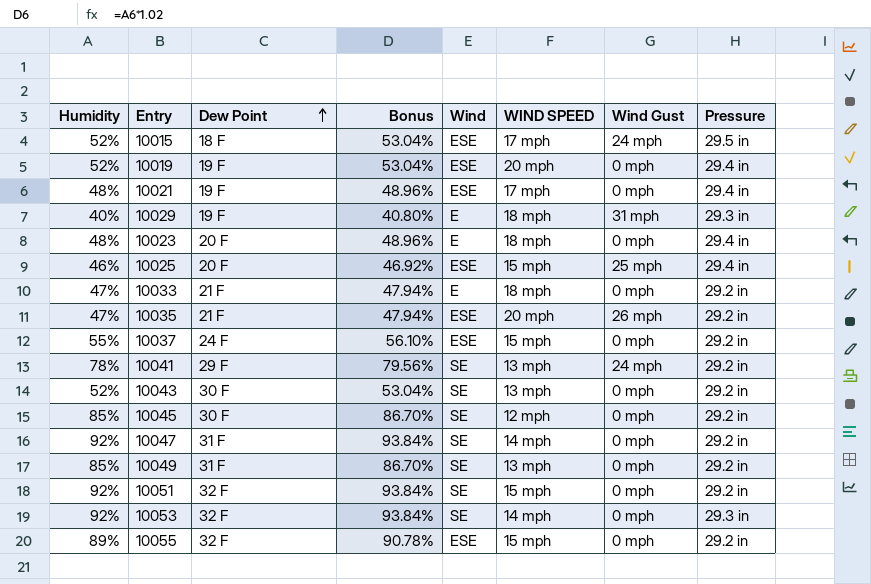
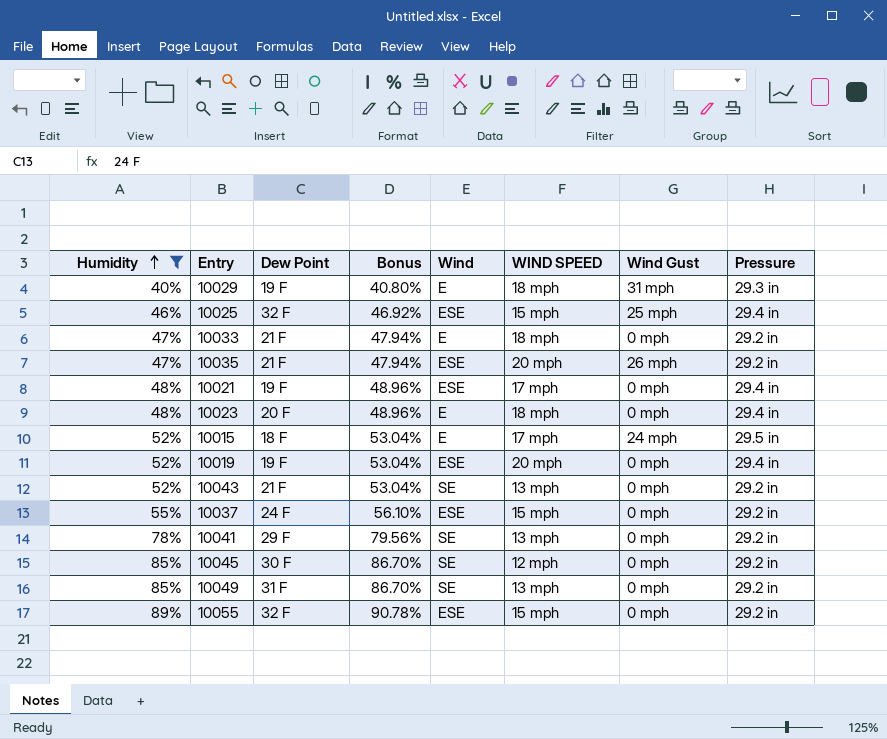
filter: none -> Humidity != 92%
row order: Dew Point ascending -> Humidity ascending
10025 | Dew Point: 20 F -> 32 F
10015 | Wind: ESE -> E
10043 | Dew Point: 30 F -> 21 F
10041 | Wind Gust: 24 mph -> 0 mph

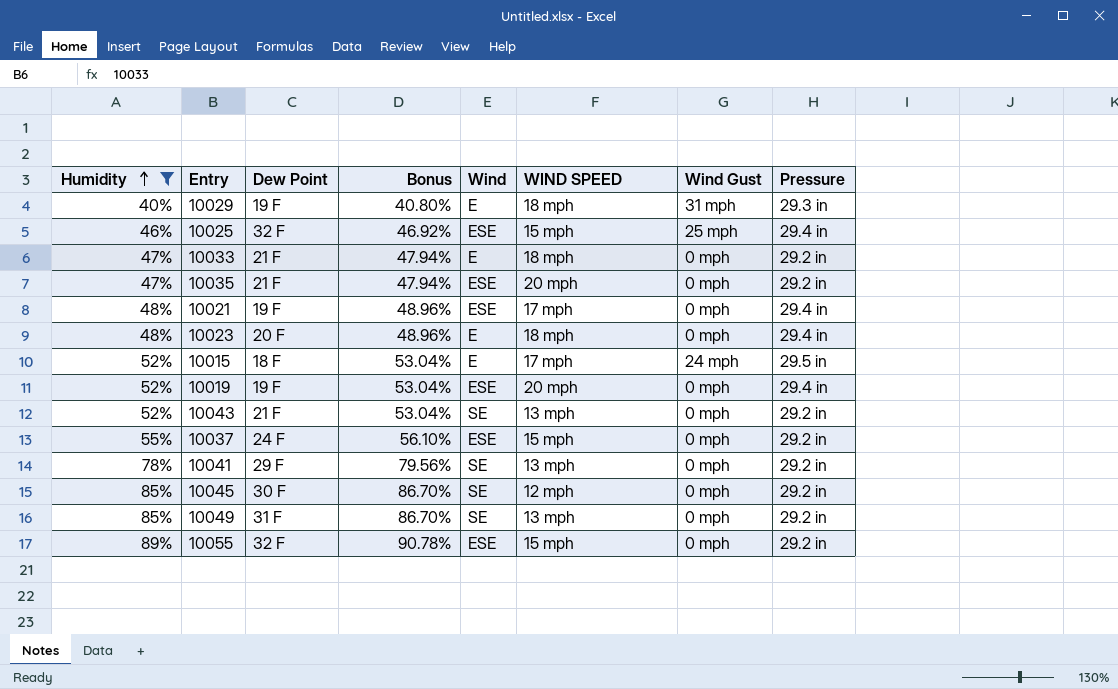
10035 | Wind Gust: 26 mph -> 0 mph

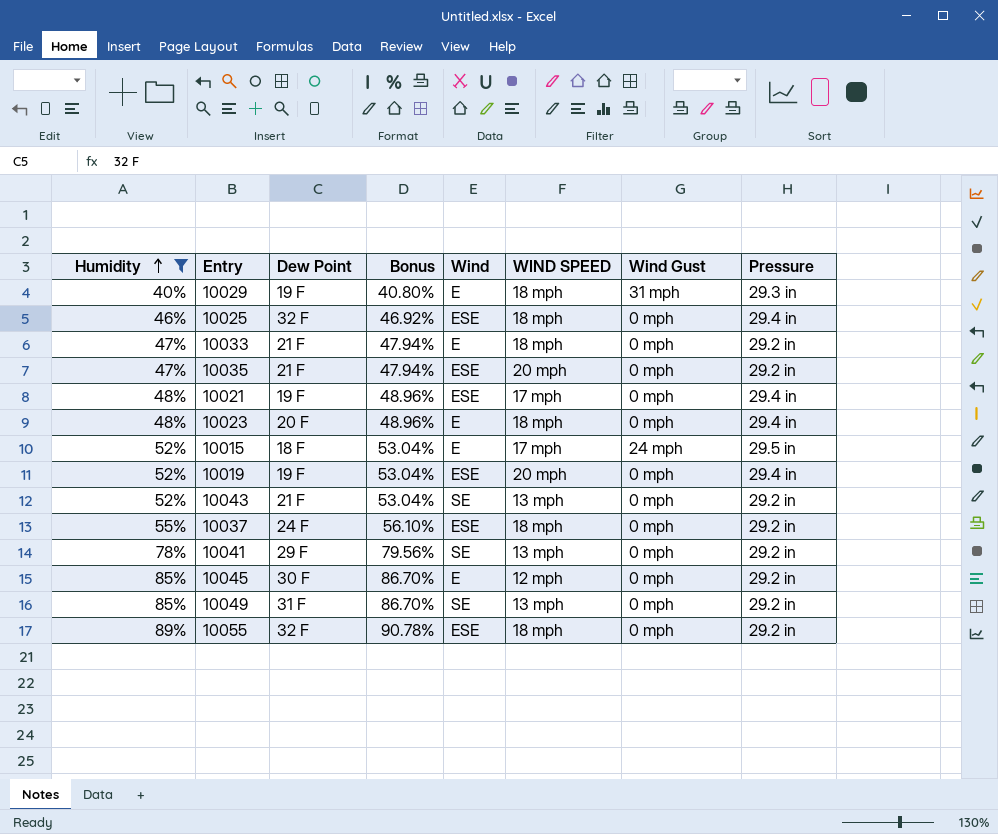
10025 | WIND SPEED: 15 mph -> 18 mph
10025 | Wind Gust: 25 mph -> 0 mph
10037 | WIND SPEED: 15 mph -> 18 mph
10045 | Wind: SE -> E
10055 | WIND SPEED: 15 mph -> 18 mph

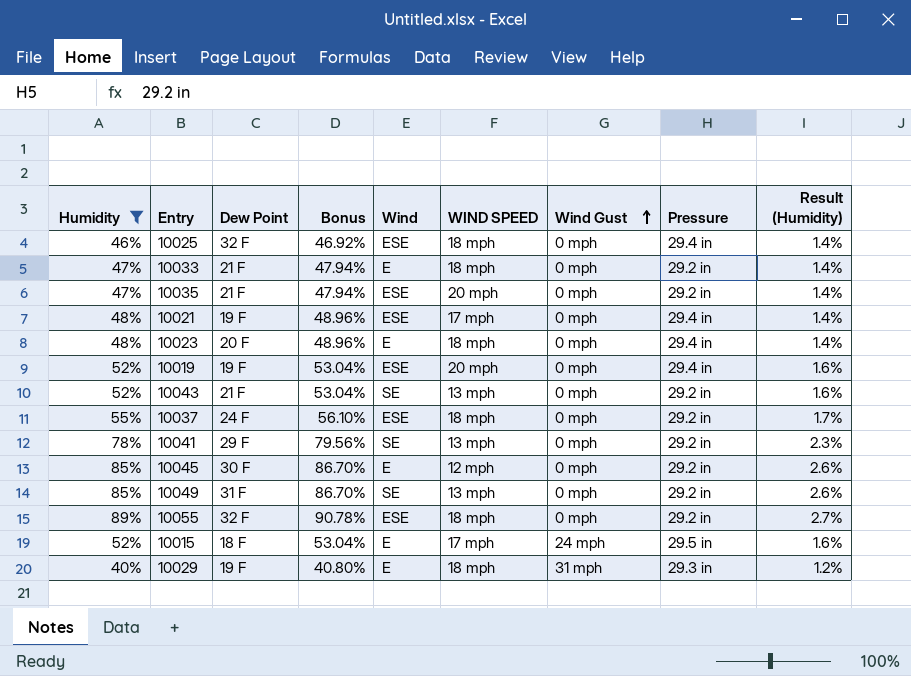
row order: Humidity ascending -> Wind Gust ascending
column Result (Humidity) | formula: none -> [Humidity] * 0.03

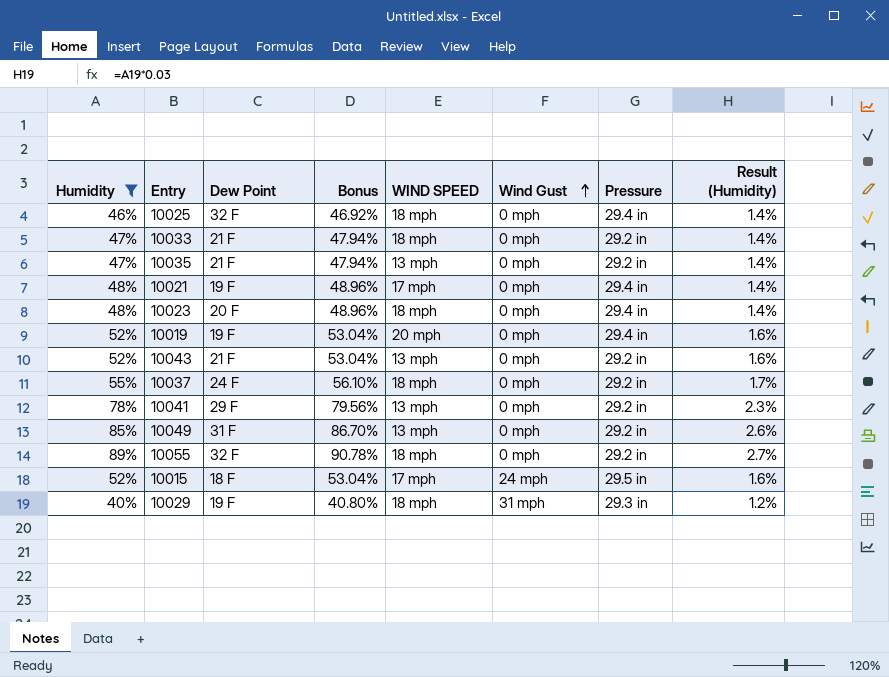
column Wind | position: 5 -> none
row 10045: 85% | 30 F | 86.70% | E | 12 mph | 0 mph | 29.2 in | 2.6% -> none
10035 | WIND SPEED: 20 mph -> 13 mph

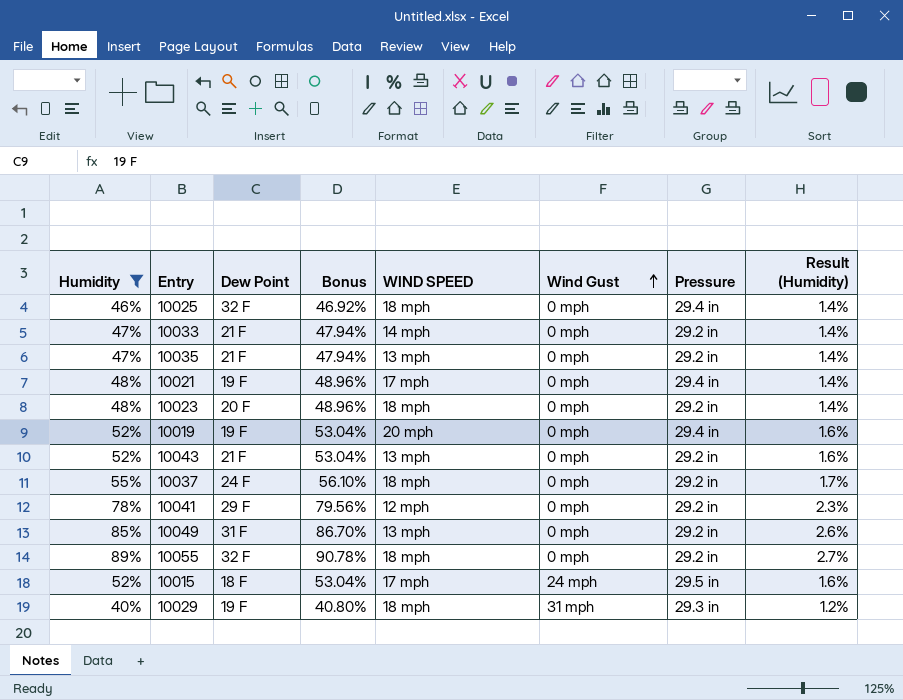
10033 | WIND SPEED: 18 mph -> 14 mph
10023 | Pressure: 29.4 in -> 29.2 in
10041 | WIND SPEED: 13 mph -> 12 mph

